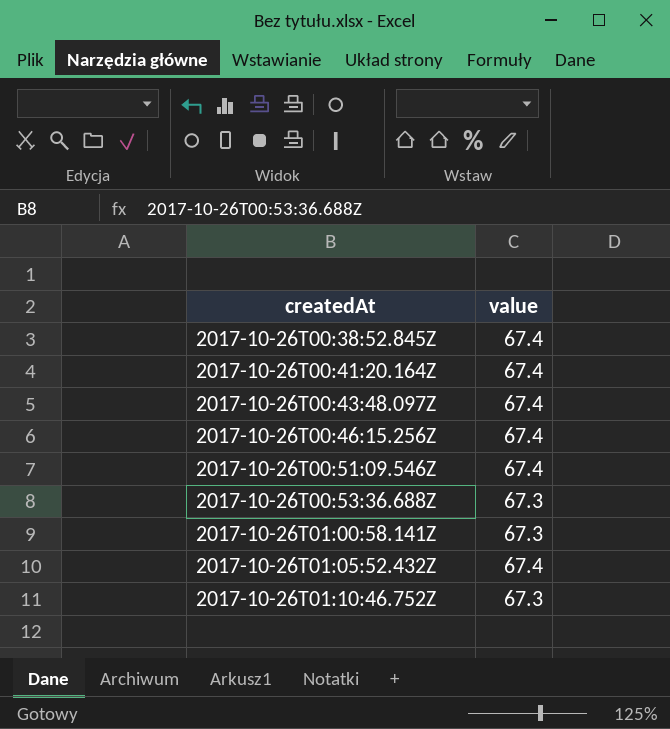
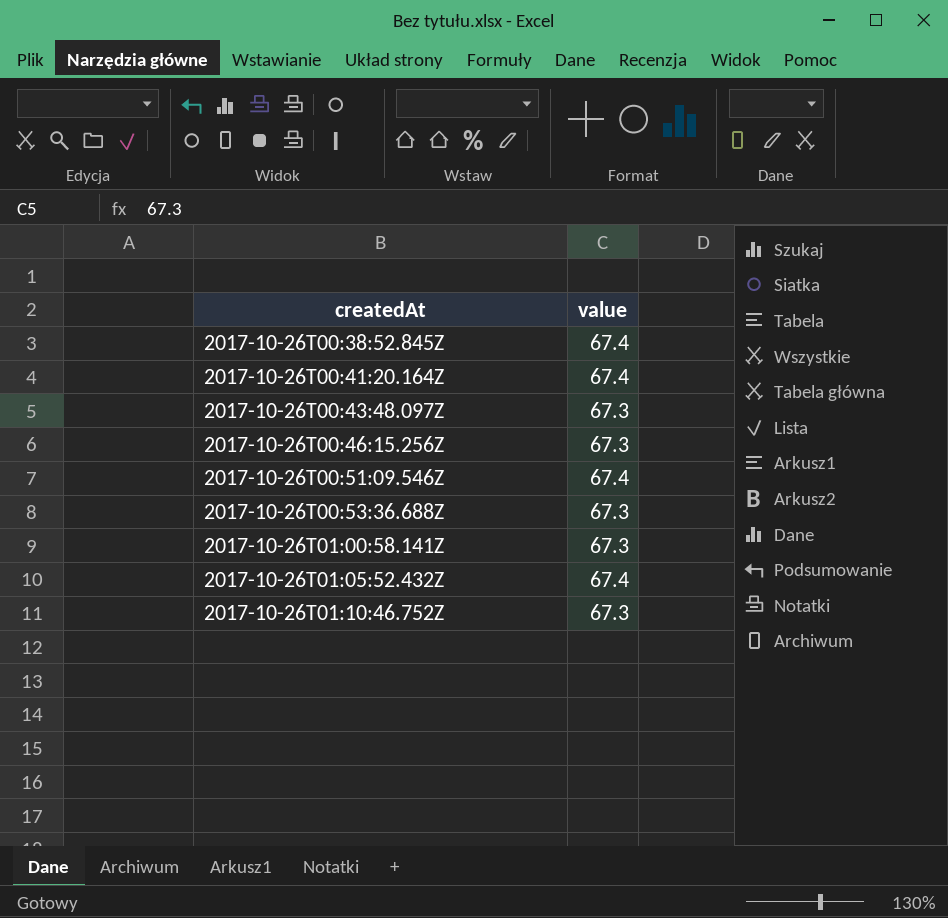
2017-10-26T00:43:48.097Z | value: 67.4 -> 67.3
2017-10-26T00:46:15.256Z | value: 67.4 -> 67.3

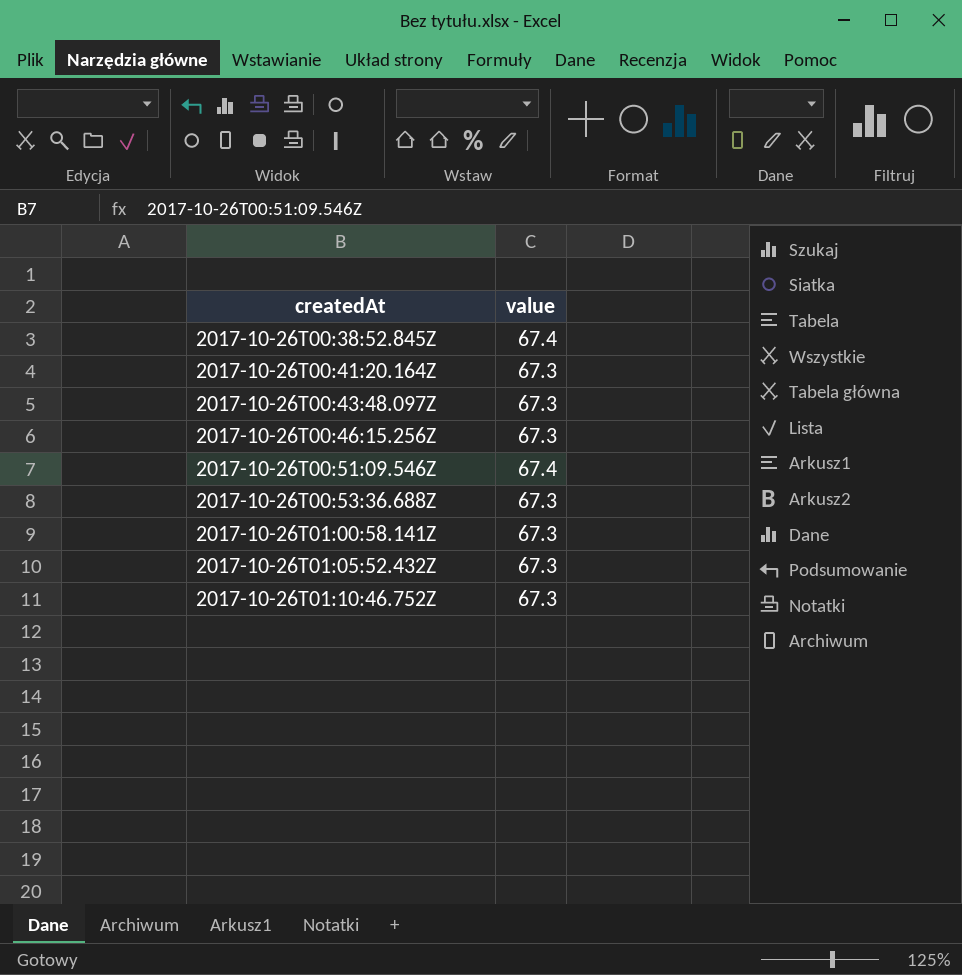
2017-10-26T00:41:20.164Z | value: 67.4 -> 67.3
2017-10-26T01:05:52.432Z | value: 67.4 -> 67.3

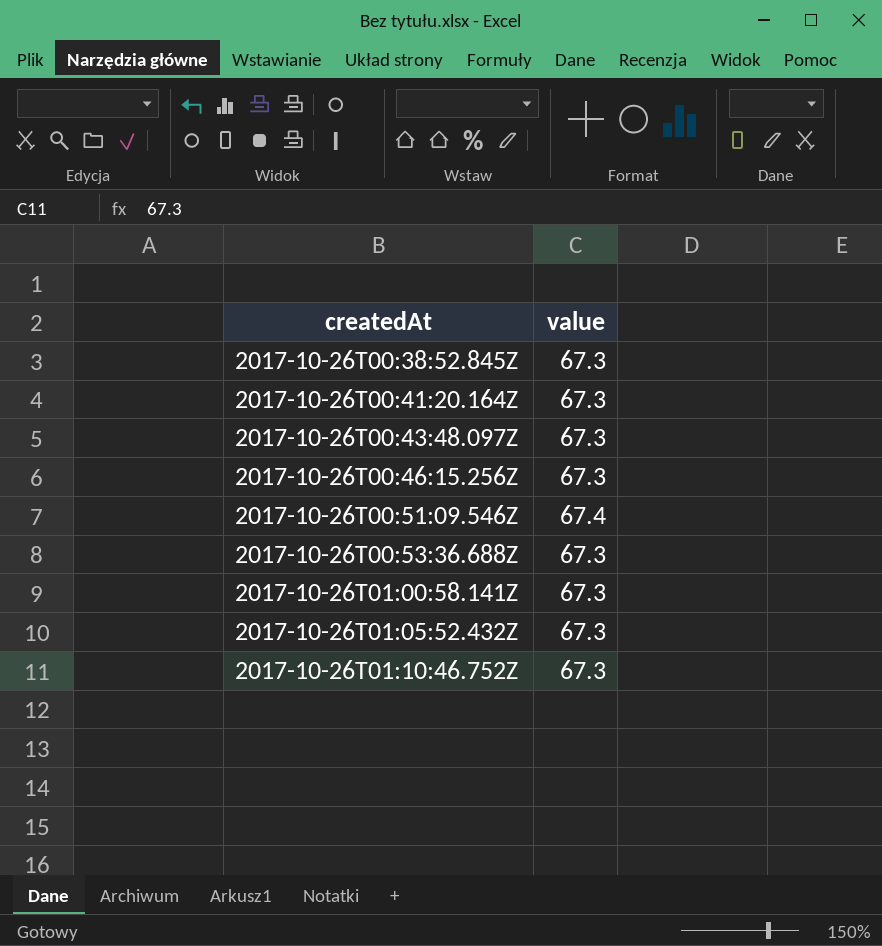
2017-10-26T00:38:52.845Z | value: 67.4 -> 67.3

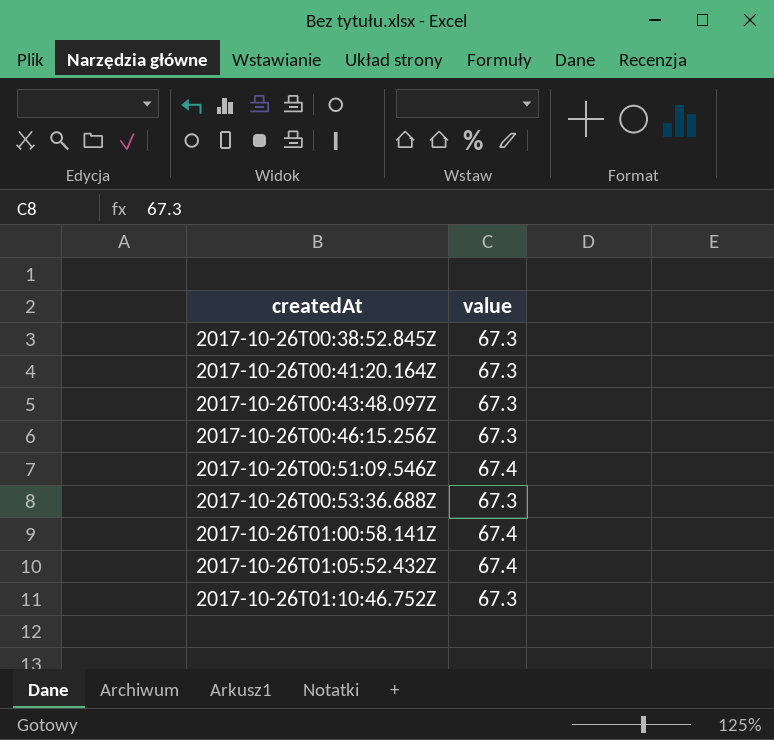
2017-10-26T01:00:58.141Z | value: 67.3 -> 67.4
2017-10-26T01:05:52.432Z | value: 67.3 -> 67.4

